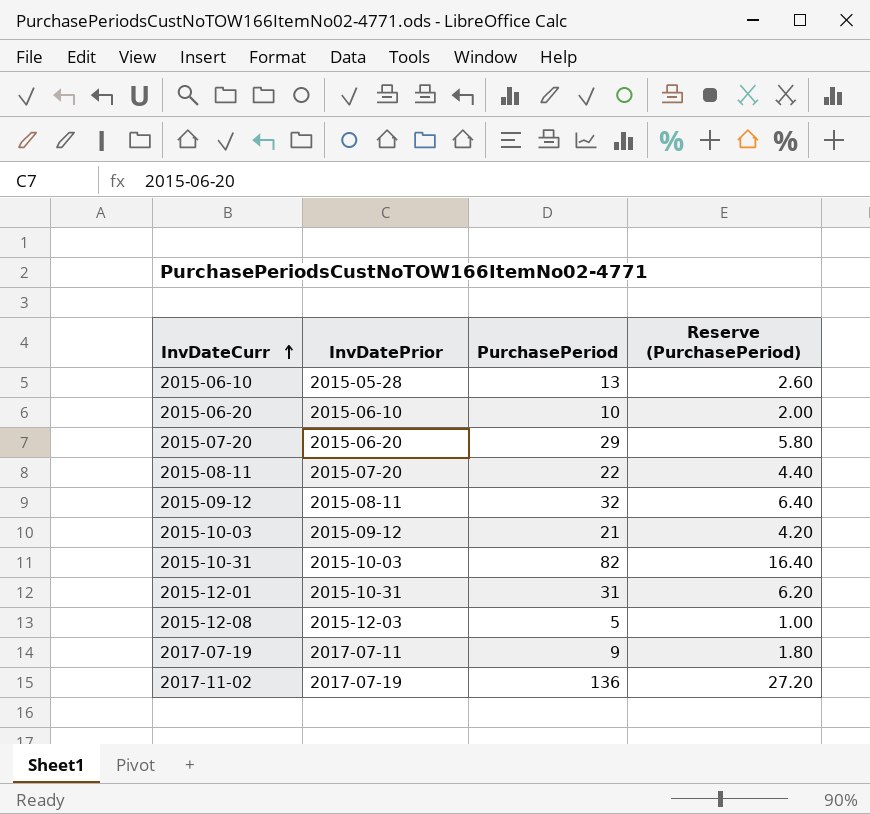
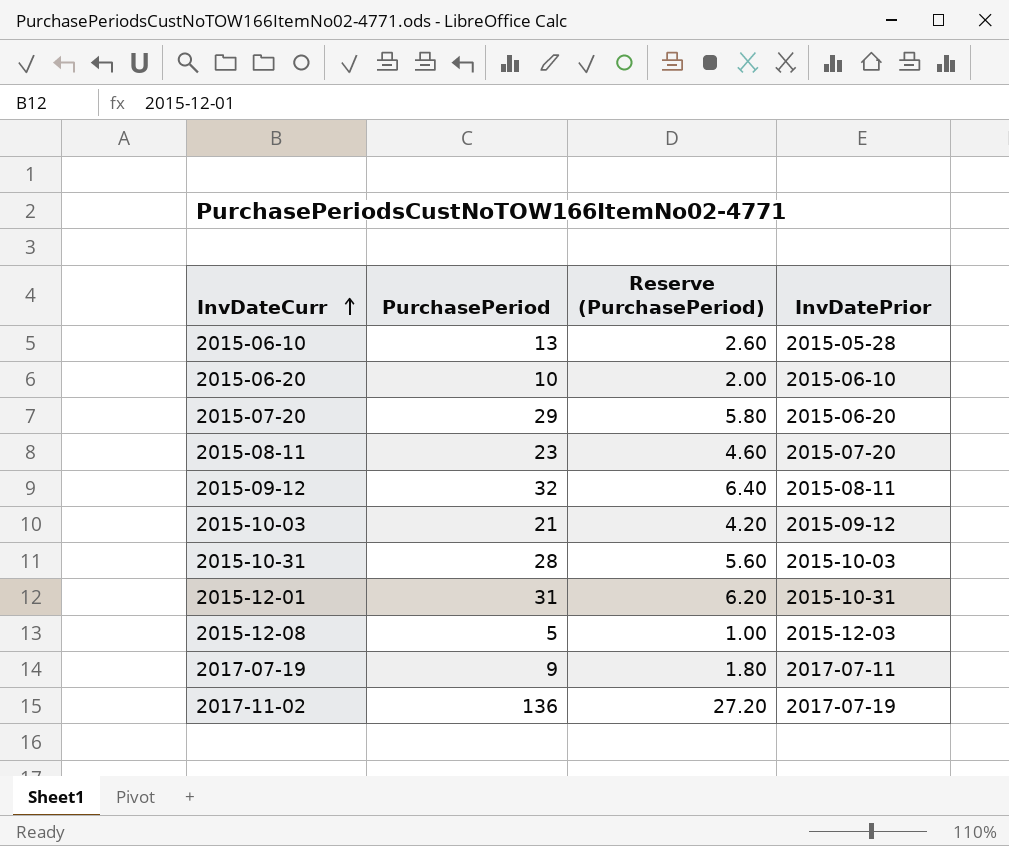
column InvDatePrior | position: 2 -> 4
2015-08-11 | PurchasePeriod: 22 -> 23
2015-08-11 | Reserve (PurchasePeriod): 4.40 -> 4.60
2015-10-31 | PurchasePeriod: 82 -> 28
2015-10-31 | Reserve (PurchasePeriod): 16.40 -> 5.60

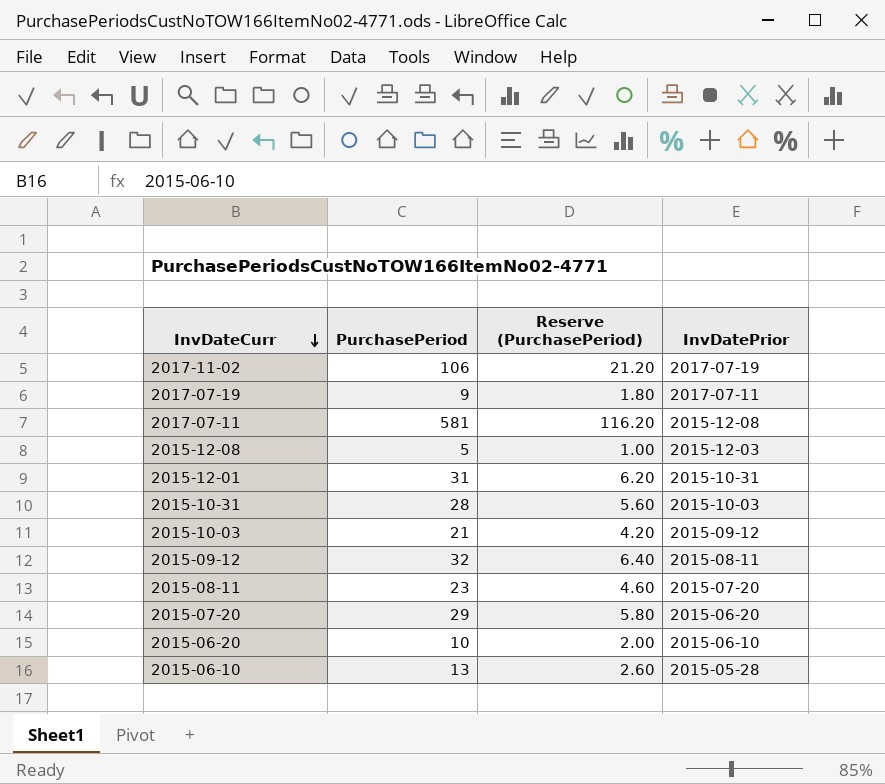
row order: InvDateCurr ascending -> InvDateCurr descending
2017-11-02 | PurchasePeriod: 136 -> 106
2017-11-02 | Reserve (PurchasePeriod): 27.20 -> 21.20
row 2017-07-11: none -> 581 | 116.20 | 2015-12-08

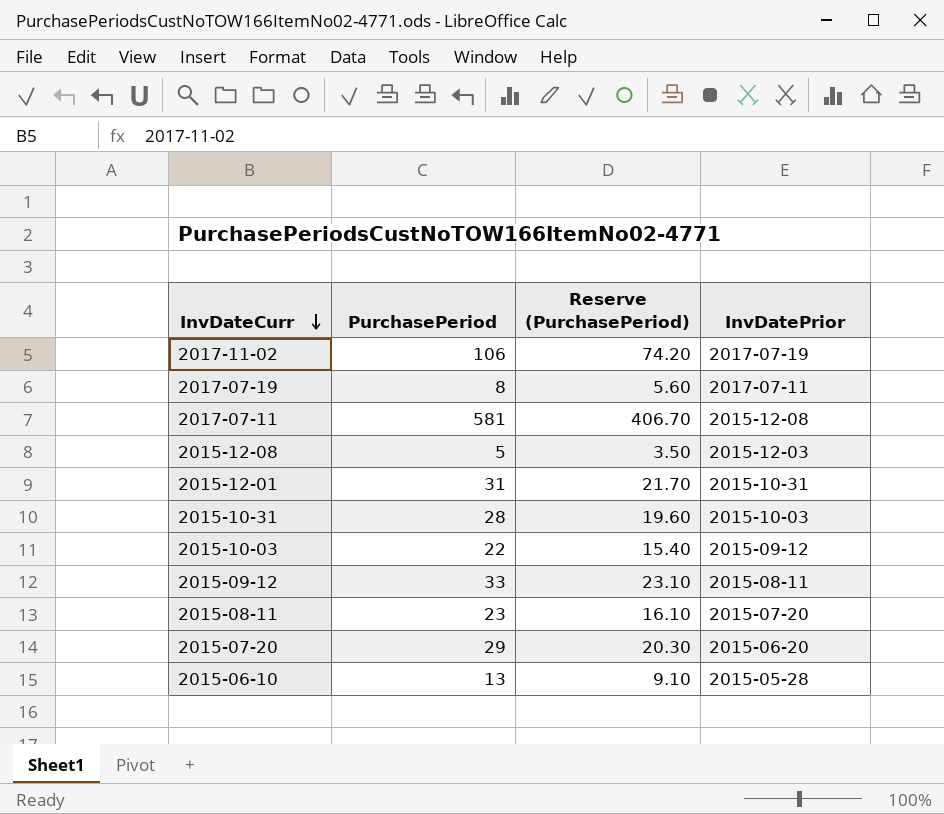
column Reserve (PurchasePeriod) | formula: [PurchasePeriod] * 0.2 -> [PurchasePeriod] * 0.7
row 2015-06-20: 10 | 2.00 | 2015-06-10 -> none
2017-07-19 | PurchasePeriod: 9 -> 8
2015-10-03 | PurchasePeriod: 21 -> 22
2015-09-12 | PurchasePeriod: 32 -> 33

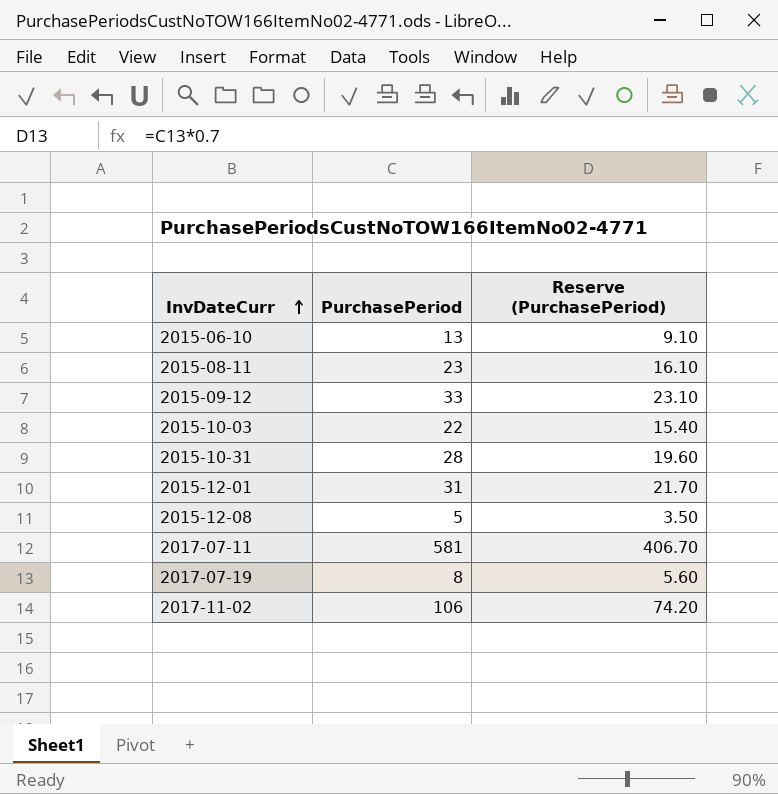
row order: InvDateCurr descending -> InvDateCurr ascending
column InvDatePrior | position: 4 -> none
row 2015-07-20: 29 | 20.30 | 2015-06-20 -> none

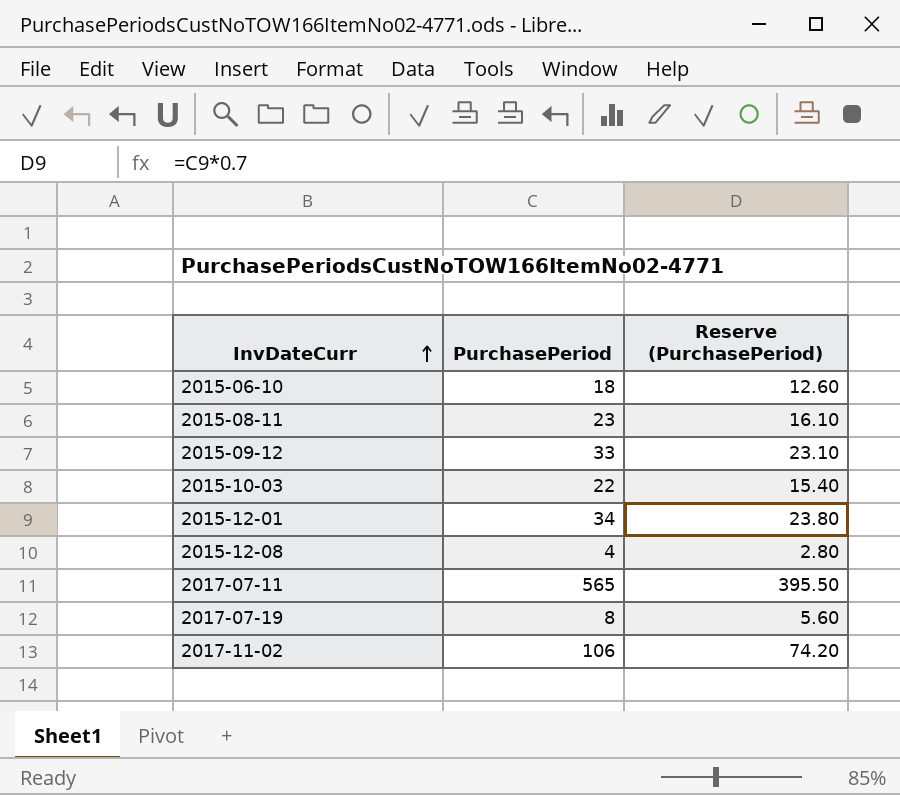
row 2015-10-31: 28 | 19.60 -> none
2015-06-10 | PurchasePeriod: 13 -> 18
2015-06-10 | Reserve (PurchasePeriod): 9.10 -> 12.60
2015-12-01 | PurchasePeriod: 31 -> 34
2015-12-01 | Reserve (PurchasePeriod): 21.70 -> 23.80
2015-12-08 | PurchasePeriod: 5 -> 4
2015-12-08 | Reserve (PurchasePeriod): 3.50 -> 2.80
2017-07-11 | PurchasePeriod: 581 -> 565
2017-07-11 | Reserve (PurchasePeriod): 406.70 -> 395.50

